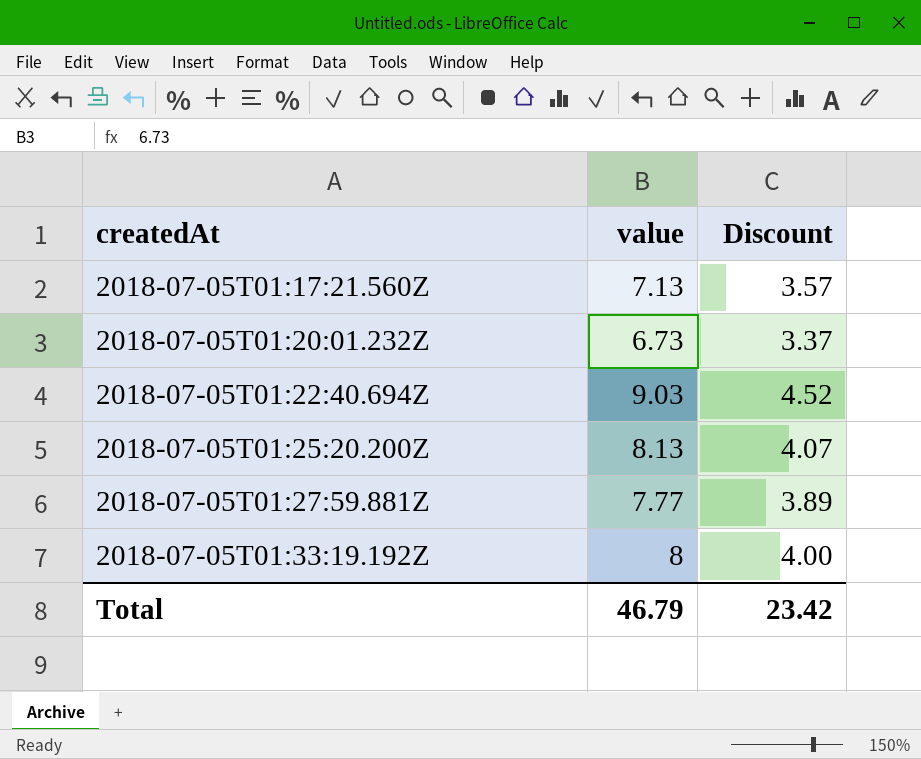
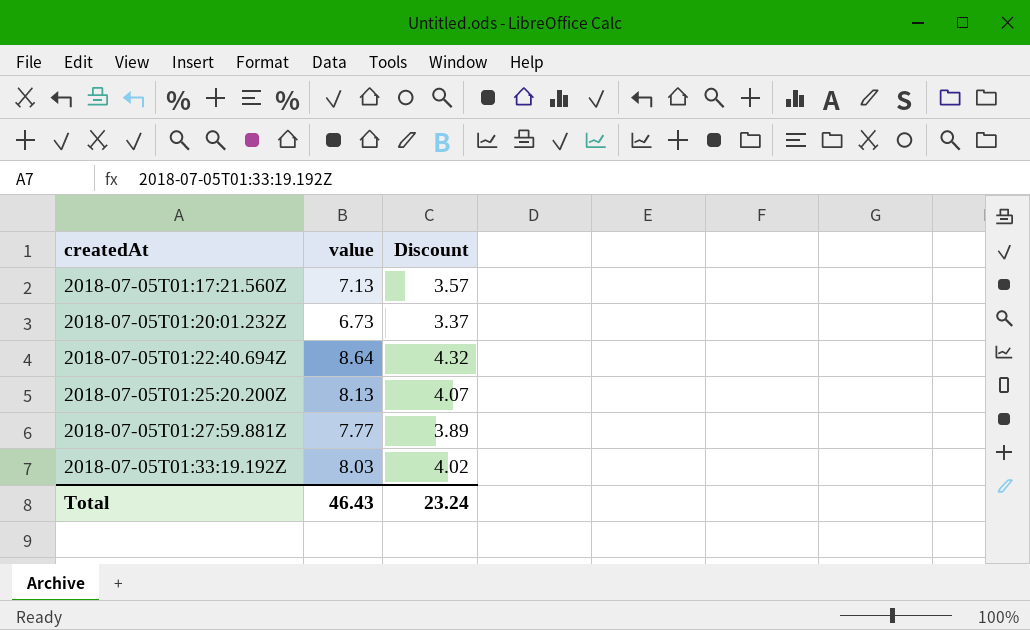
2018-07-05T01:22:40.694Z | value: 9.03 -> 8.64
2018-07-05T01:22:40.694Z | Discount: 4.52 -> 4.32
2018-07-05T01:33:19.192Z | value: 8 -> 8.03
2018-07-05T01:33:19.192Z | Discount: 4.00 -> 4.02
Total | value: 46.79 -> 46.43
Total | Discount: 23.42 -> 23.24

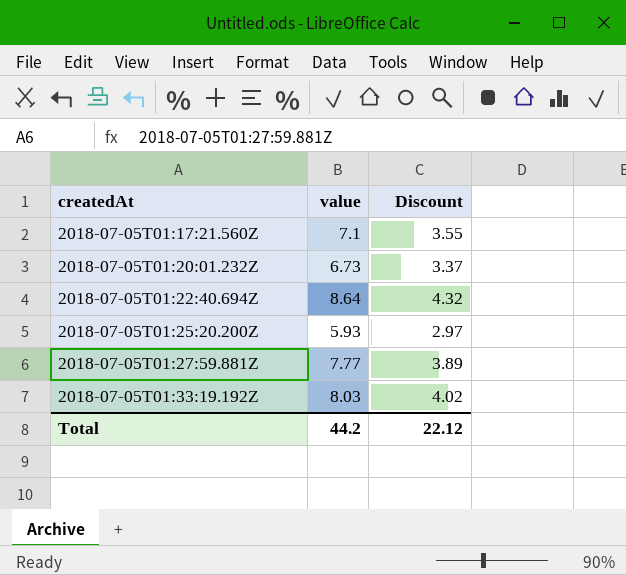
2018-07-05T01:17:21.560Z | value: 7.13 -> 7.1
2018-07-05T01:17:21.560Z | Discount: 3.57 -> 3.55
2018-07-05T01:25:20.200Z | value: 8.13 -> 5.93
2018-07-05T01:25:20.200Z | Discount: 4.07 -> 2.97
Total | value: 46.43 -> 44.2
Total | Discount: 23.24 -> 22.12

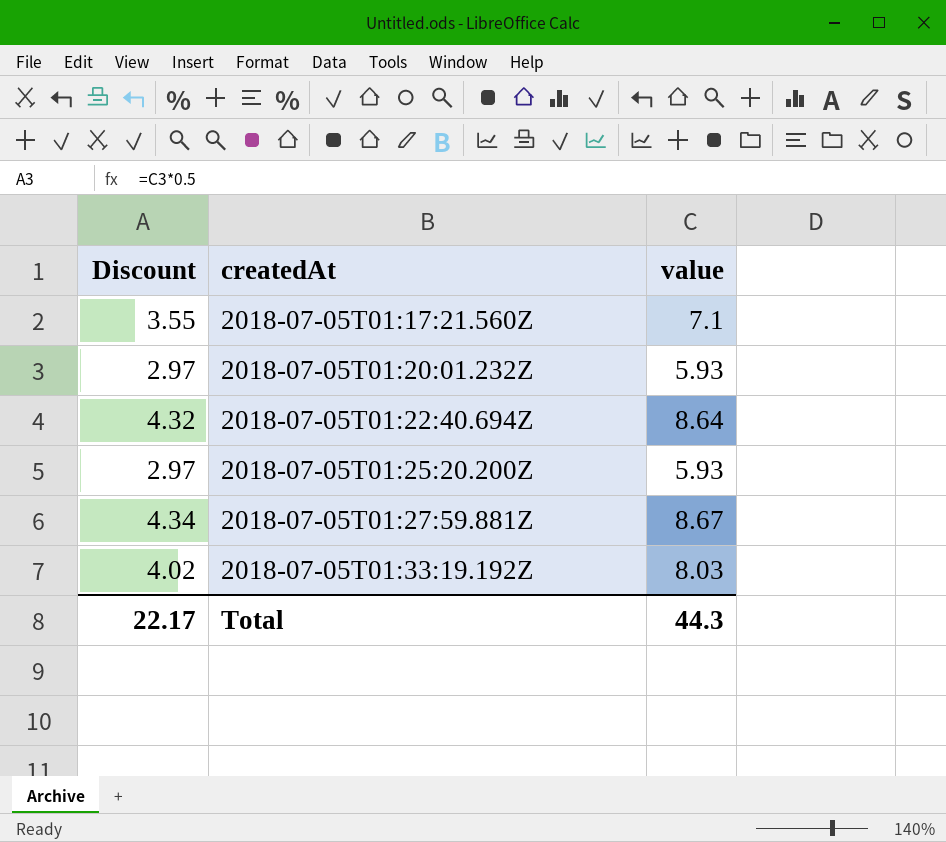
column Discount | position: 3 -> 1
2018-07-05T01:20:01.232Z | Discount: 3.37 -> 2.97
2018-07-05T01:20:01.232Z | value: 6.73 -> 5.93
2018-07-05T01:27:59.881Z | Discount: 3.89 -> 4.34
2018-07-05T01:27:59.881Z | value: 7.77 -> 8.67
Total | Discount: 22.12 -> 22.17
Total | value: 44.2 -> 44.3

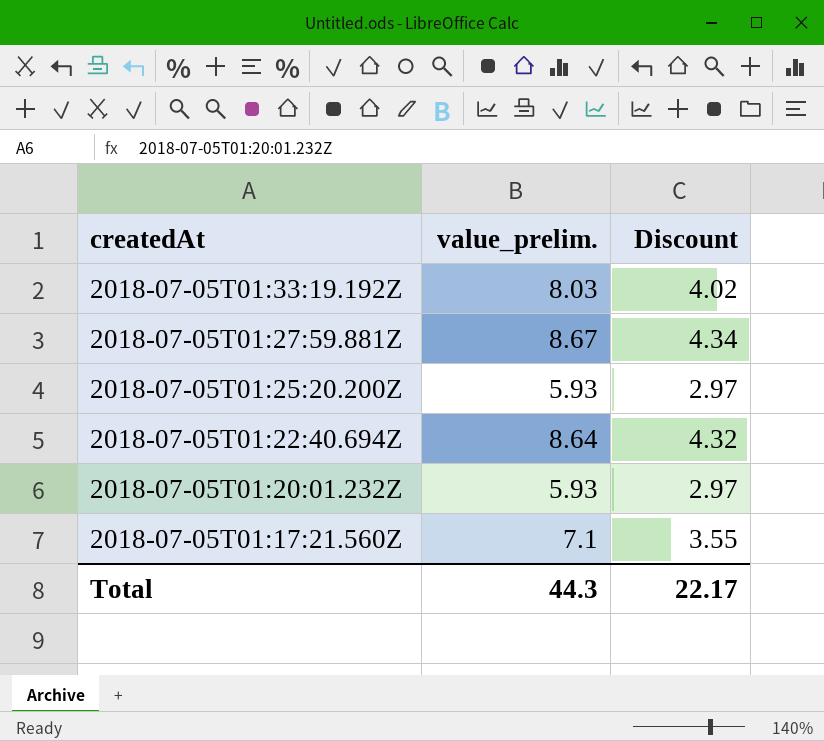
row order: createdAt ascending -> createdAt descending
column name: value -> value_prelim.
column Discount | position: 1 -> 3

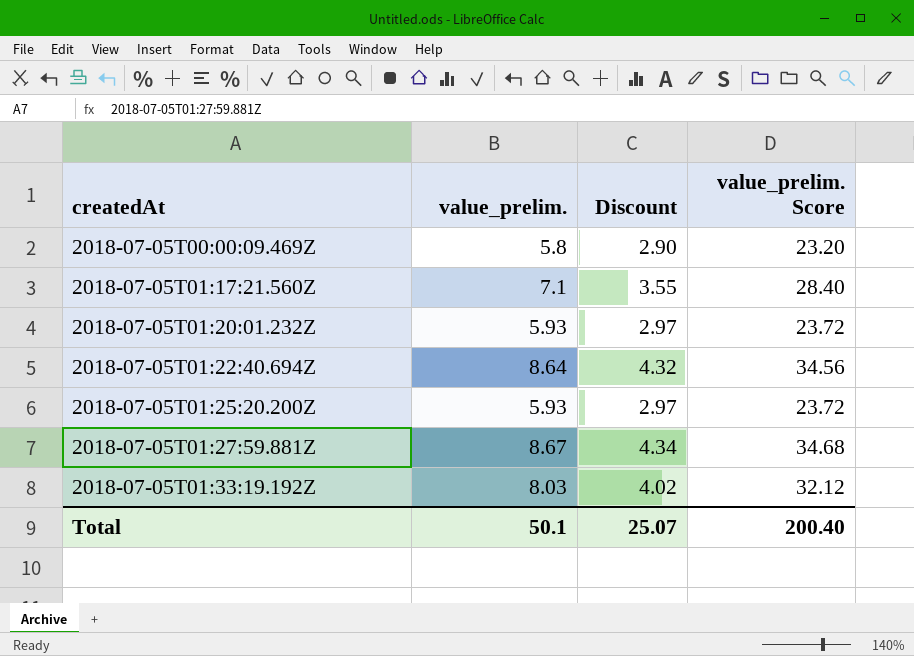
row order: createdAt descending -> createdAt ascending
column value_prelim. Score | formula: none -> [value_prelim.] * 4
row 2018-07-05T00:00:09.469Z: none -> 5.8 | 2.90 | 23.20
Total | value_prelim.: 44.3 -> 50.1
Total | Discount: 22.17 -> 25.07

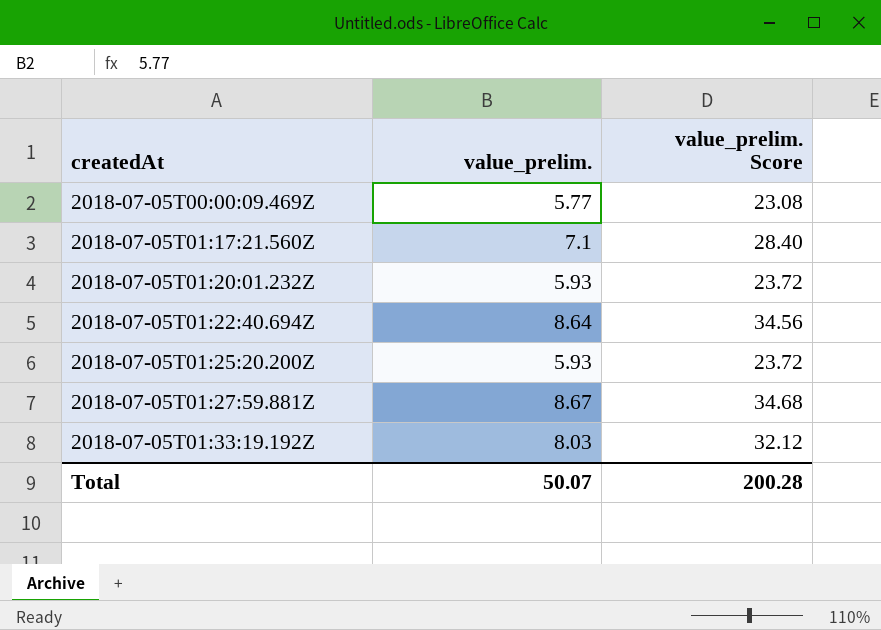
column Discount | formula: [value_prelim.] * 0.5 -> none
2018-07-05T00:00:09.469Z | value_prelim.: 5.8 -> 5.77
2018-07-05T00:00:09.469Z | value_prelim. Score: 23.20 -> 23.08
Total | value_prelim.: 50.1 -> 50.07
Total | value_prelim. Score: 200.40 -> 200.28

